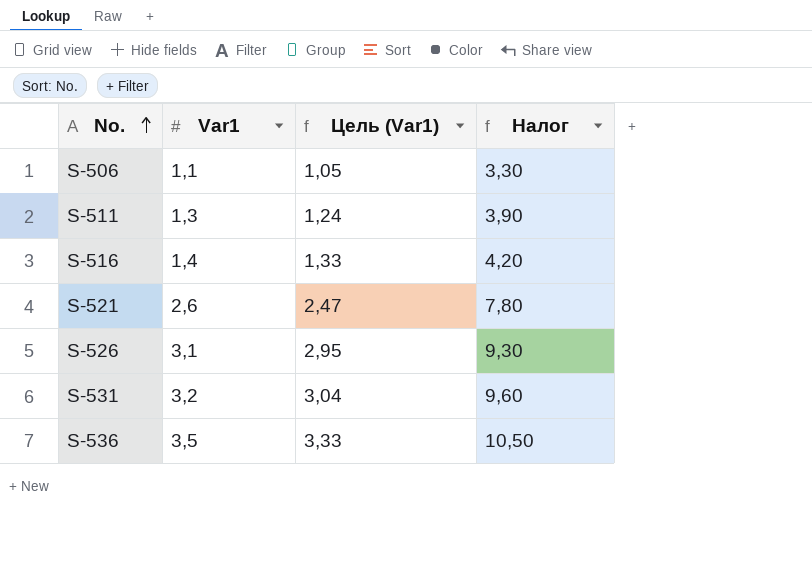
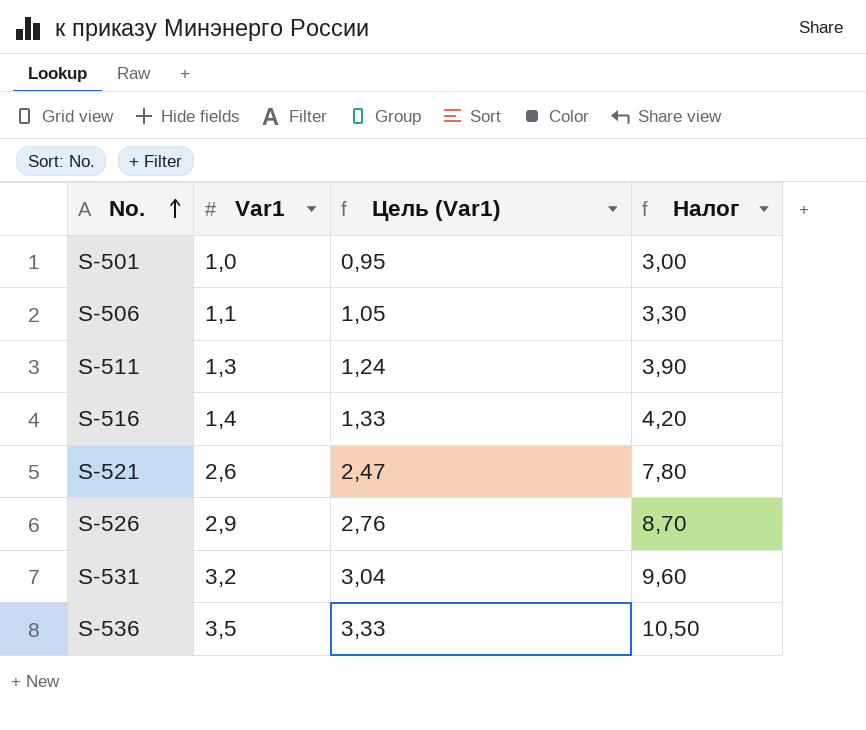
row S-501: none -> 1,0 | 0,95 | 3,00
S-526 | Var1: 3,1 -> 2,9
S-526 | Цель (Var1): 2,95 -> 2,76
S-526 | Налог: 9,30 -> 8,70

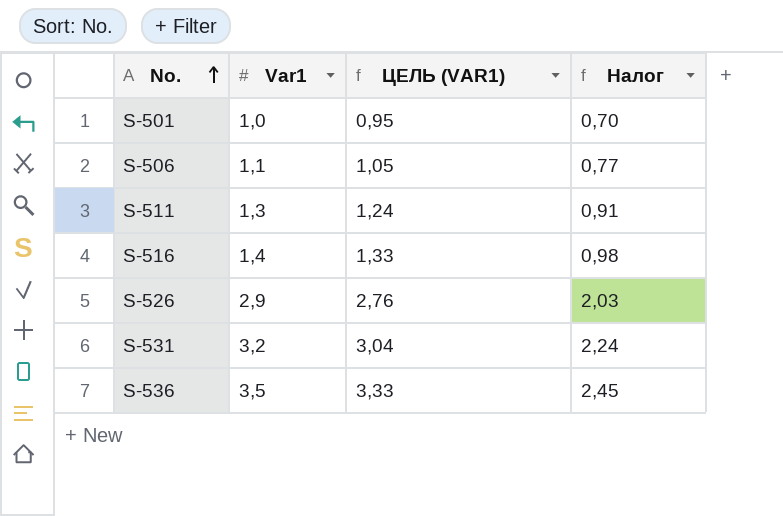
column name: Цель (Var1) -> ЦЕЛЬ (VAR1)
column Налог | formula: [Var1] * 3 -> [Var1] * 0,7
row S-521: 2,6 | 2,47 | 7,80 -> none

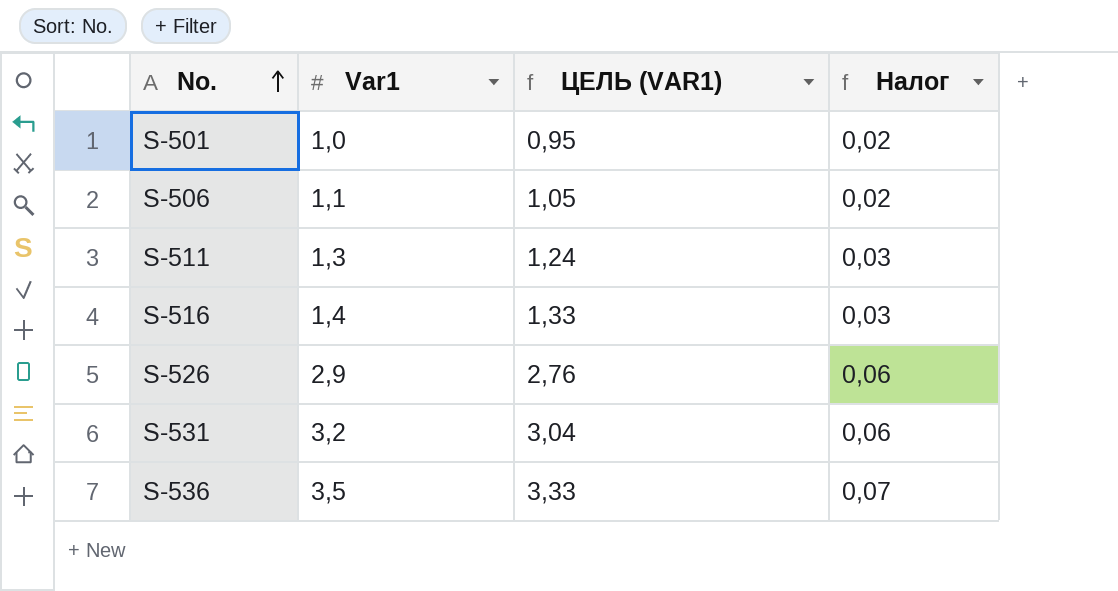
column Налог | formula: [Var1] * 0,7 -> [Var1] * 0,02

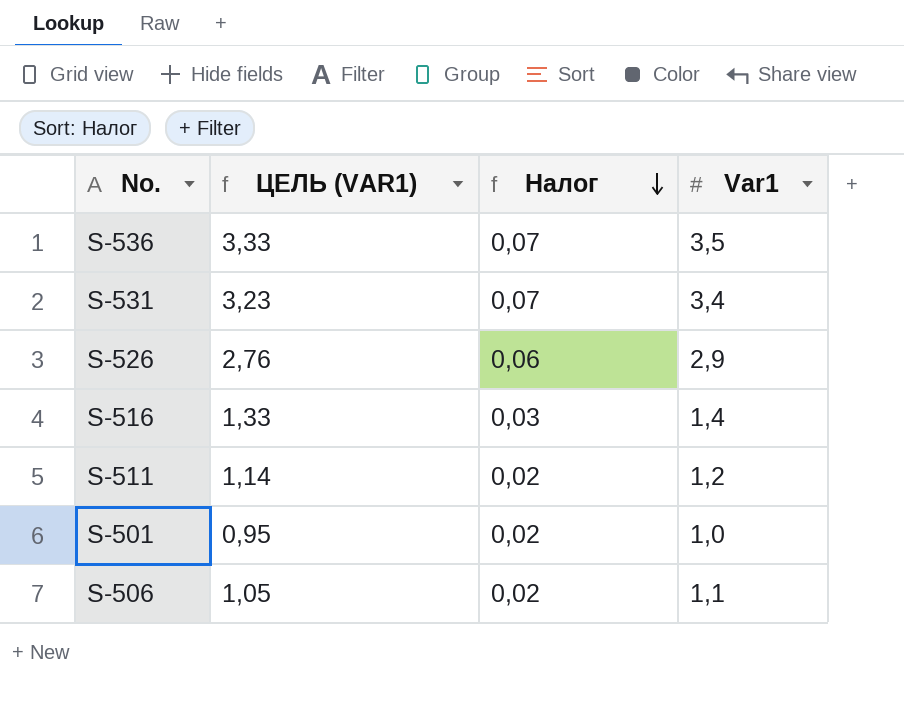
row order: No. ascending -> Налог descending
column Var1 | position: 2 -> 4
S-531 | ЦЕЛЬ (VAR1): 3,04 -> 3,23
S-531 | Налог: 0,06 -> 0,07
S-531 | Var1: 3,2 -> 3,4
S-511 | ЦЕЛЬ (VAR1): 1,24 -> 1,14
S-511 | Налог: 0,03 -> 0,02
S-511 | Var1: 1,3 -> 1,2

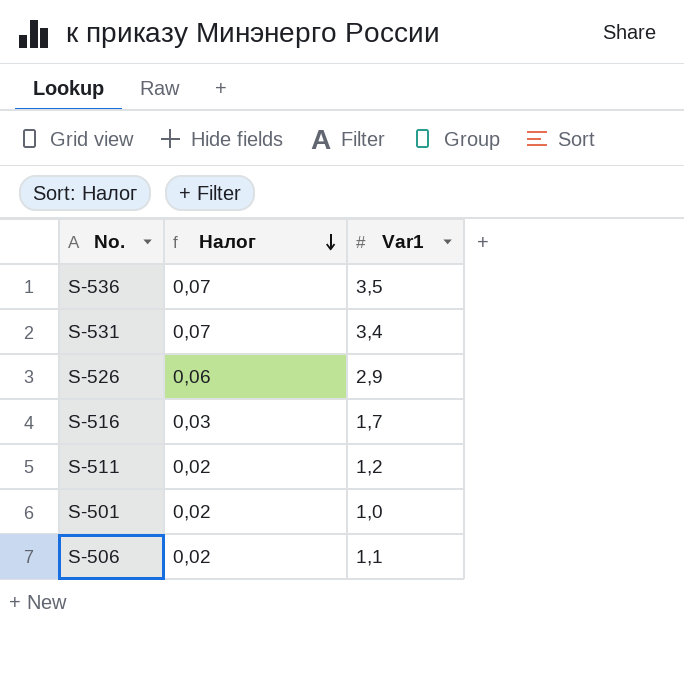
column ЦЕЛЬ (VAR1) | formula: [Var1] * 0,95 -> none
S-516 | Var1: 1,4 -> 1,7

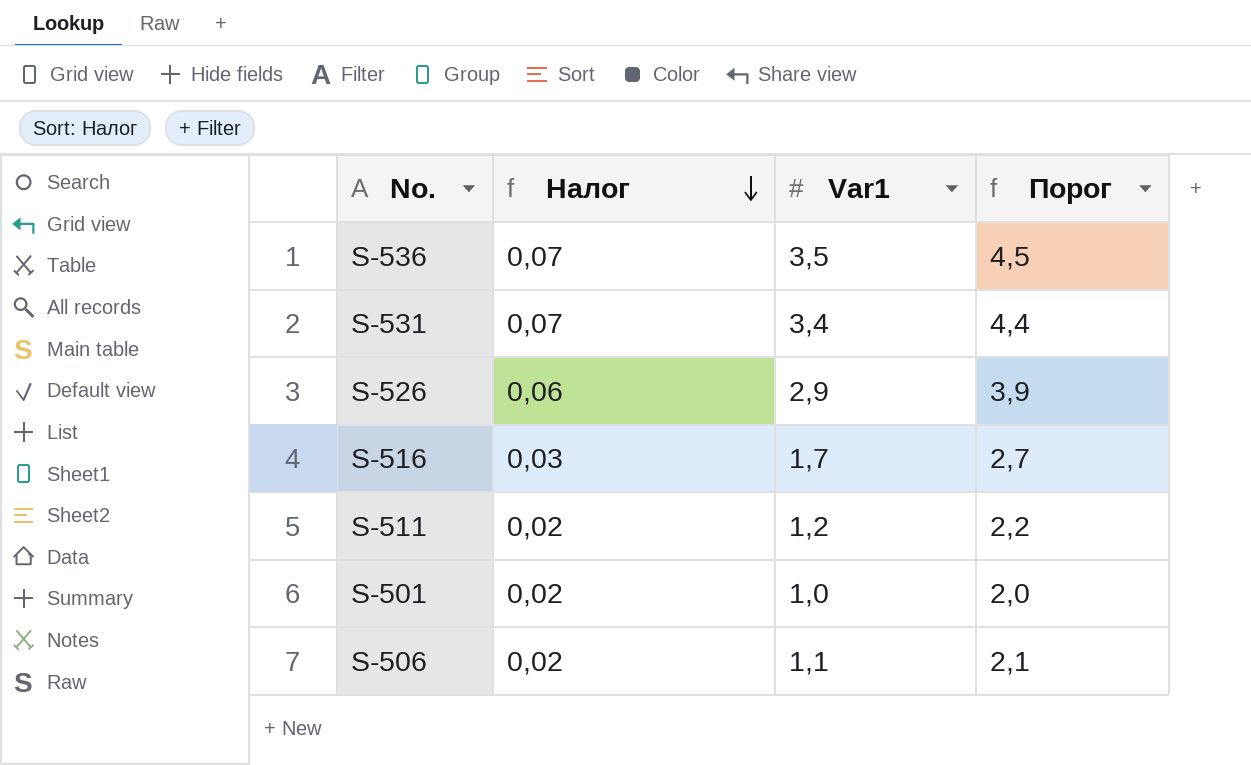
column Порог | formula: none -> [Var1] + 1

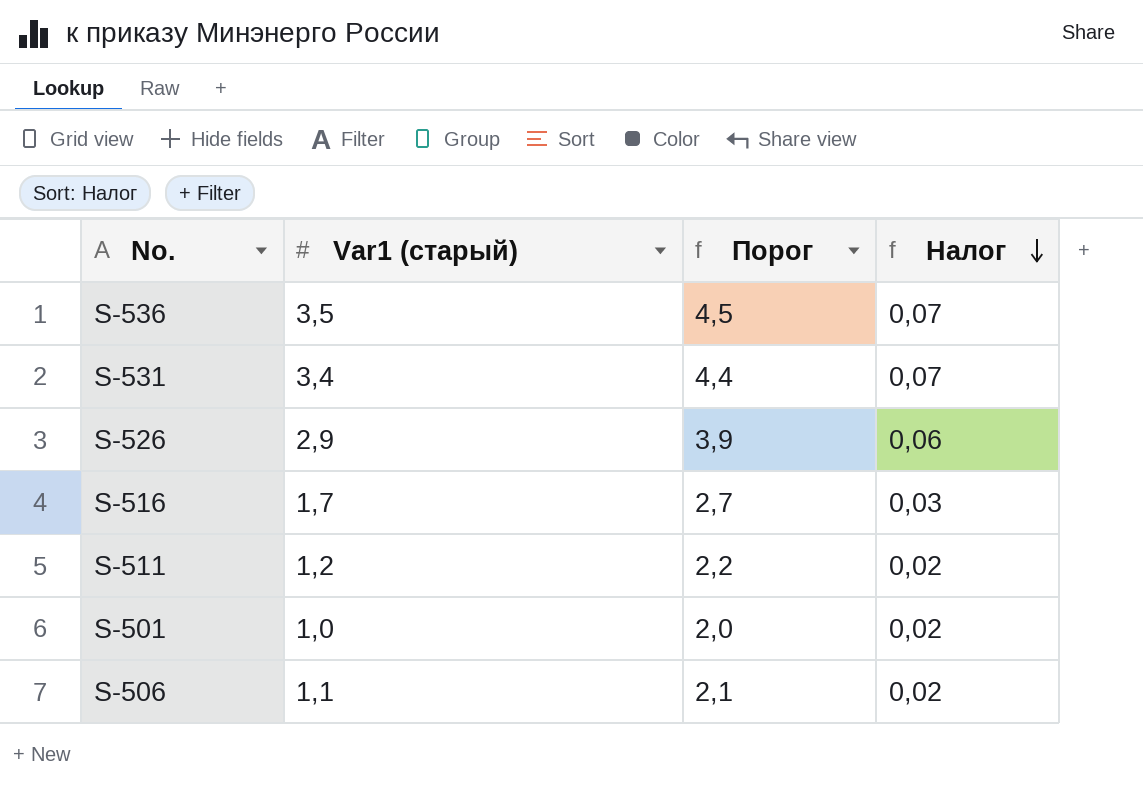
column name: Var1 -> Var1 (старый)
column Налог | position: 2 -> 4

